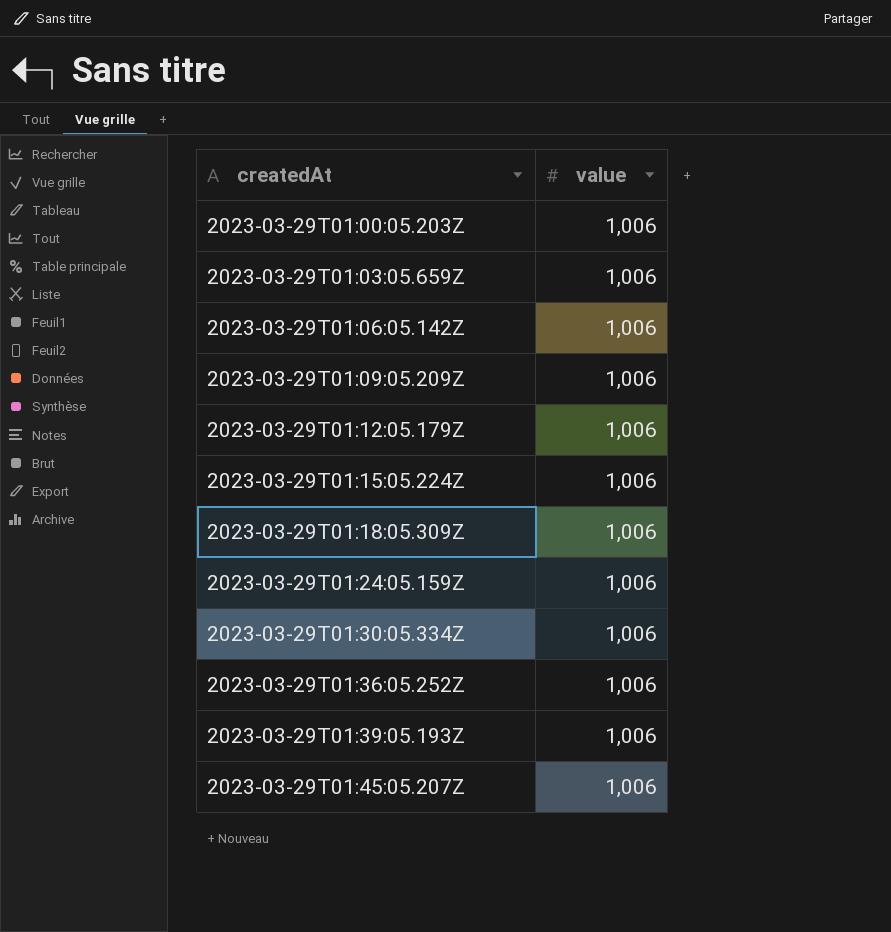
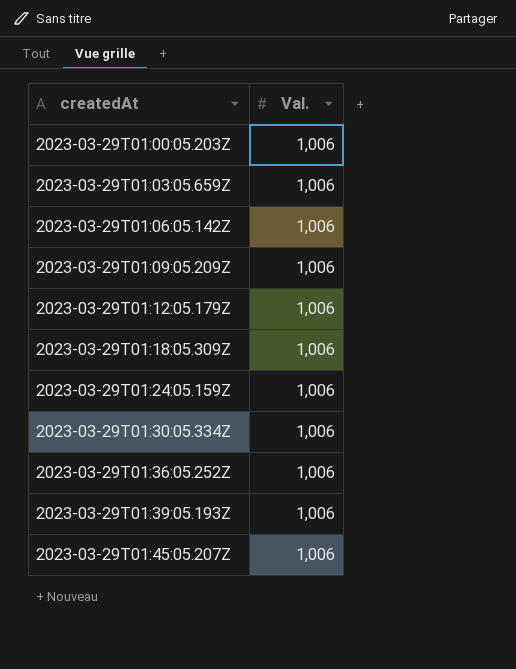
column name: value -> Val.
row 2023-03-29T01:15:05.224Z: 1,006 -> none

